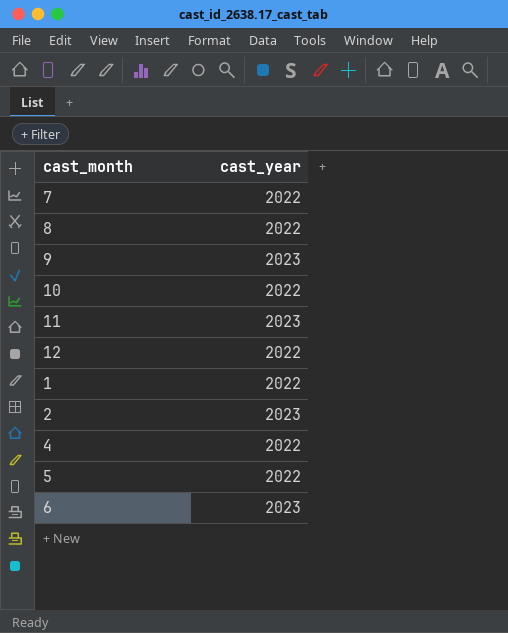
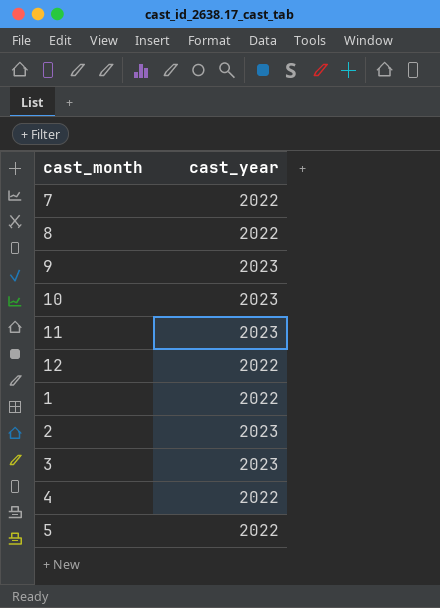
row 6: 2023 -> none
10 | cast_year: 2022 -> 2023
row 3: none -> 2023

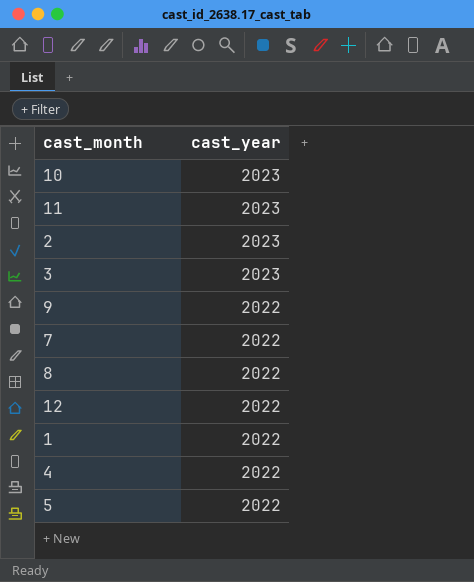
row order: none -> cast_year descending
9 | cast_year: 2023 -> 2022

